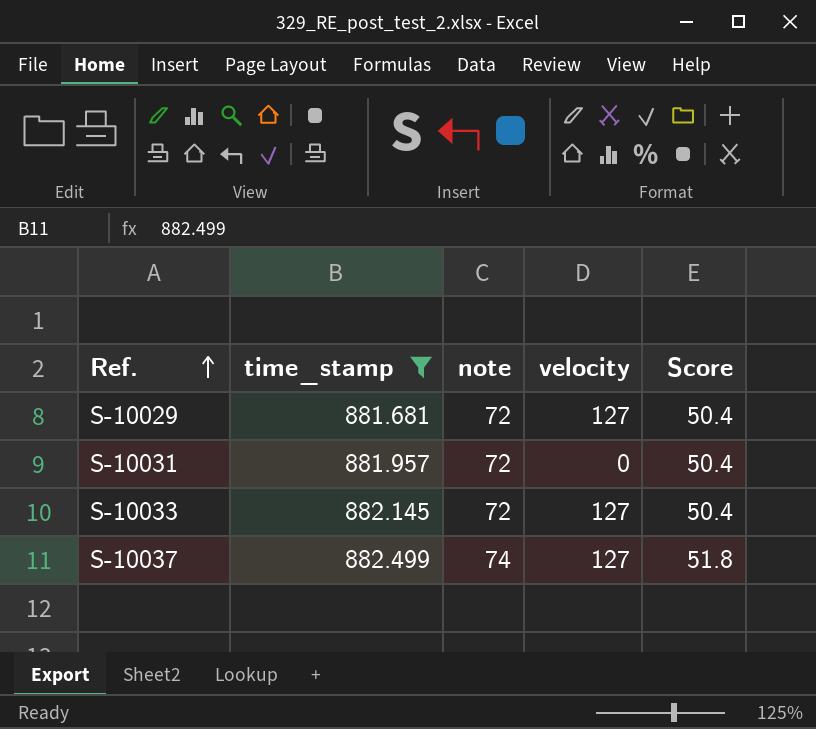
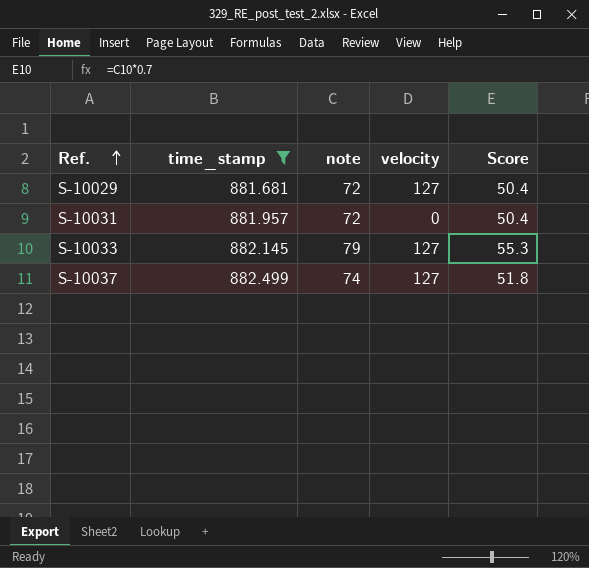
S-10033 | note: 72 -> 79
S-10033 | Score: 50.4 -> 55.3

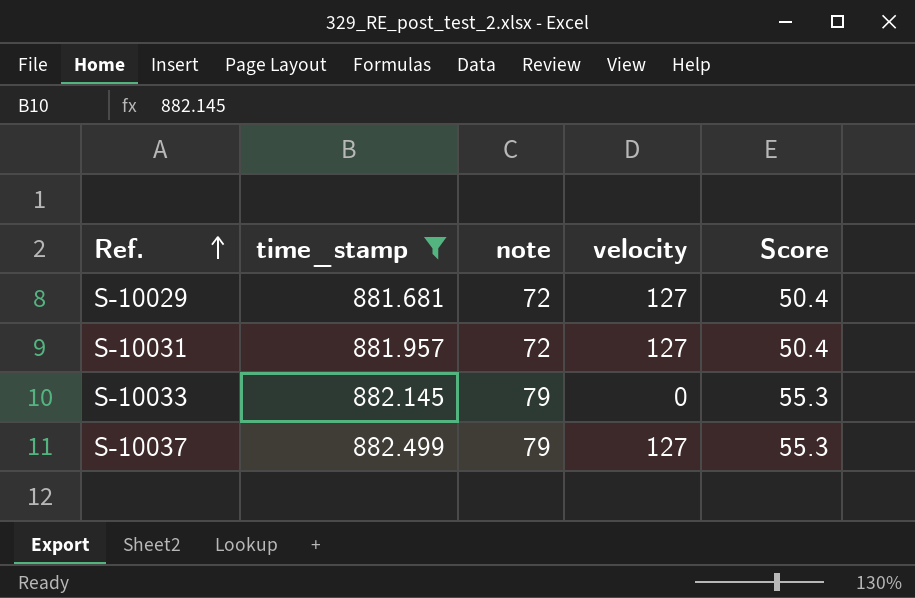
S-10031 | velocity: 0 -> 127
S-10033 | velocity: 127 -> 0
S-10037 | note: 74 -> 79
S-10037 | Score: 51.8 -> 55.3

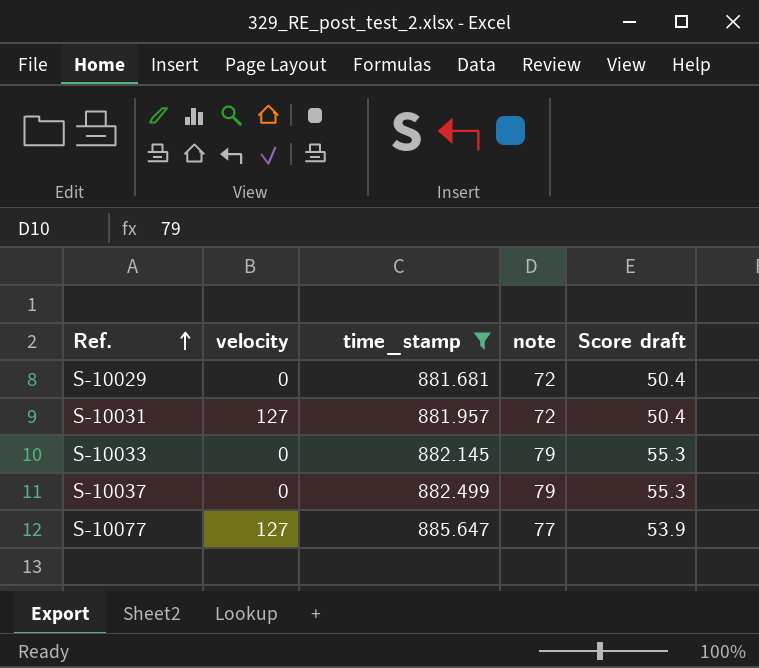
column velocity | position: 4 -> 2
column name: Score -> Score draft
S-10029 | velocity: 127 -> 0
S-10037 | velocity: 127 -> 0
row S-10077: none -> 127 | 885.647 | 77 | 53.9

